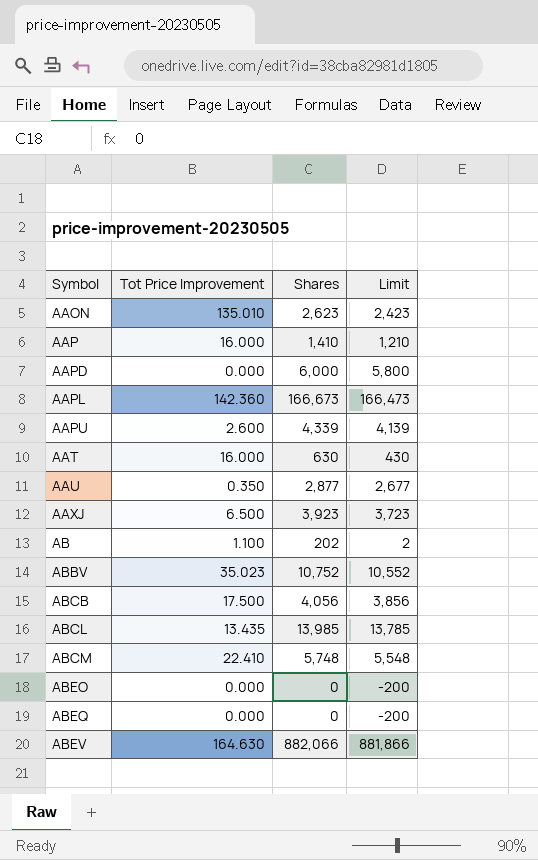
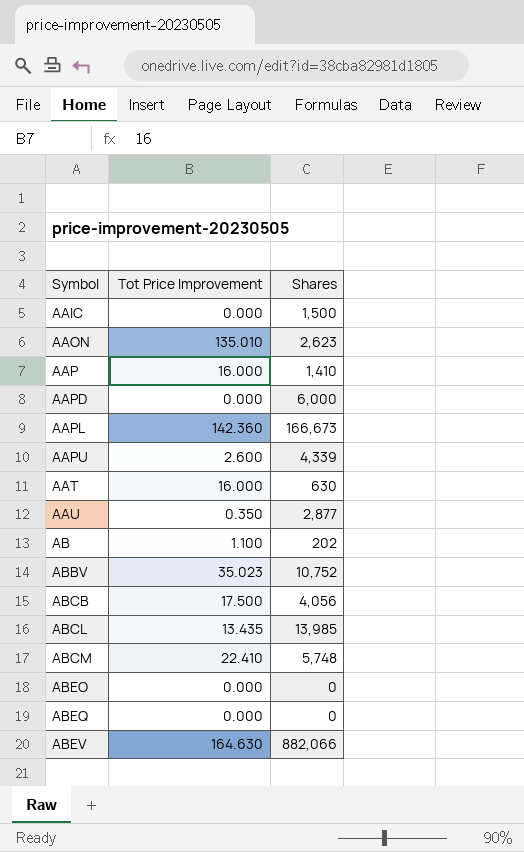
column Limit | formula: [Shares] - 200 -> none
row AAXJ: 6.500 | 3,923 | 3,723 -> none
row AAIC: none -> 0.000 | 1,500

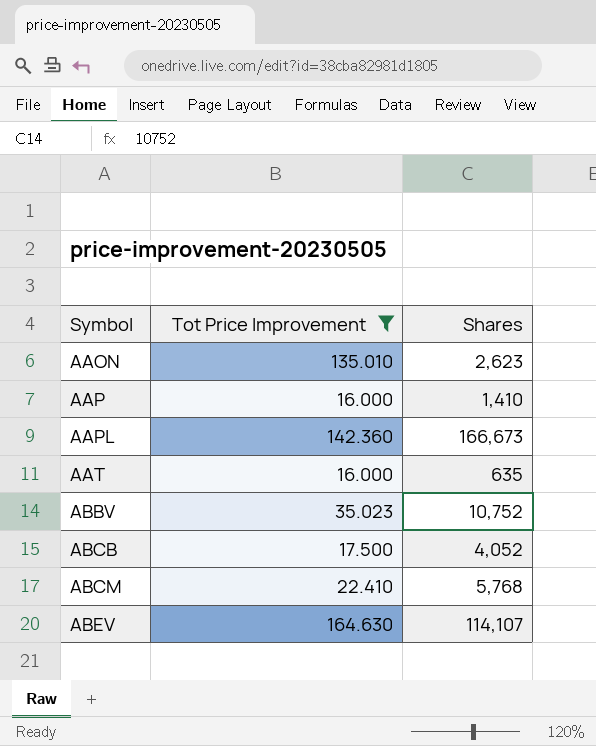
filter: none -> Tot Price Improvement >= 16.000
AAT | Shares: 630 -> 635
ABCB | Shares: 4,056 -> 4,052
ABCM | Shares: 5,748 -> 5,768
ABEV | Shares: 882,066 -> 114,107

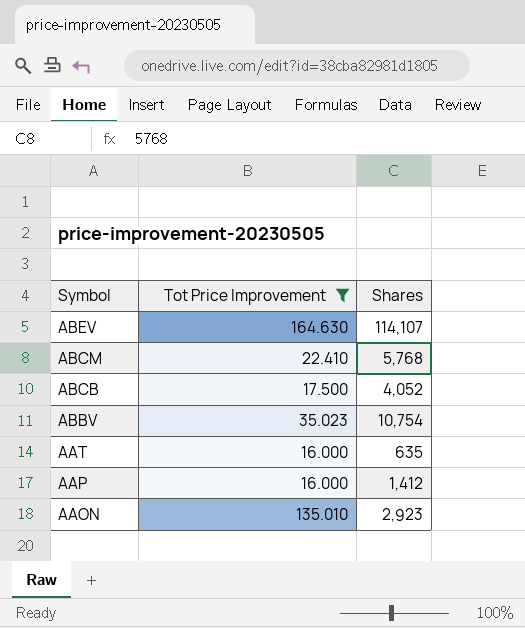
row order: Symbol ascending -> Symbol descending
row AAPL: 142.360 | 166,673 -> none
ABBV | Shares: 10,752 -> 10,754
AAP | Shares: 1,410 -> 1,412
AAON | Shares: 2,623 -> 2,923

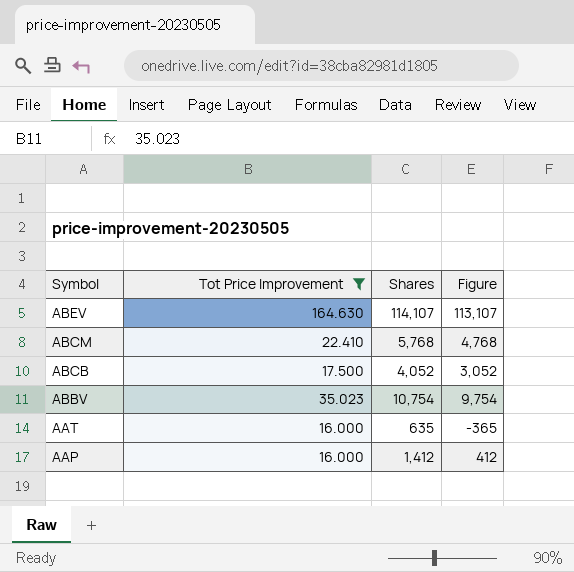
column Figure | formula: none -> [Shares] - 1000
row AAON: 135.010 | 2,923 -> none

